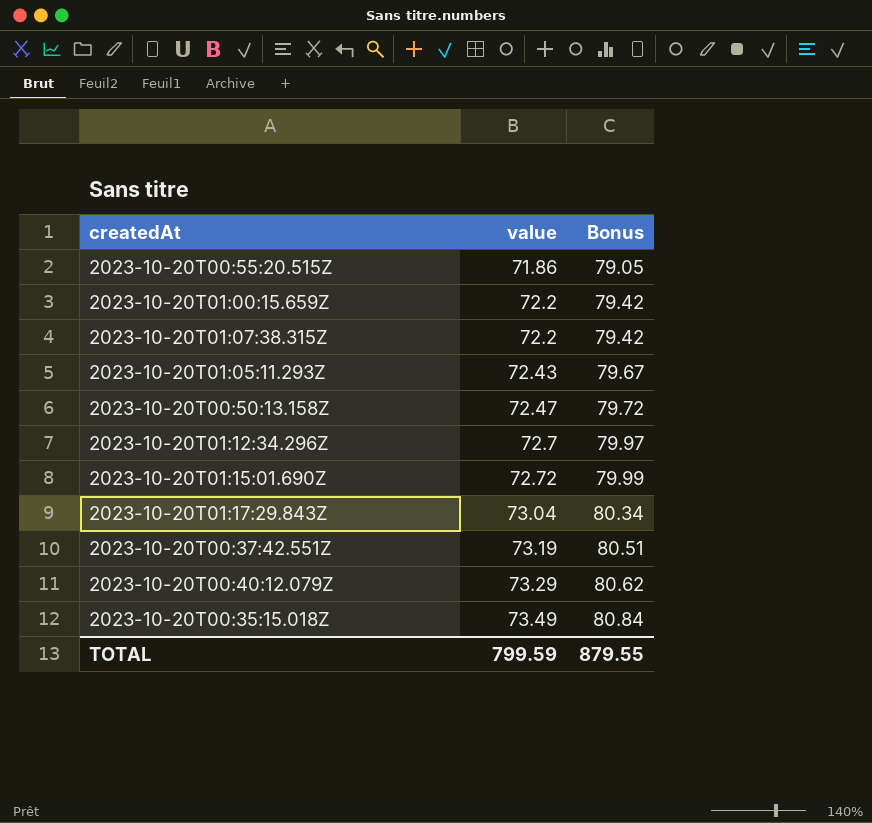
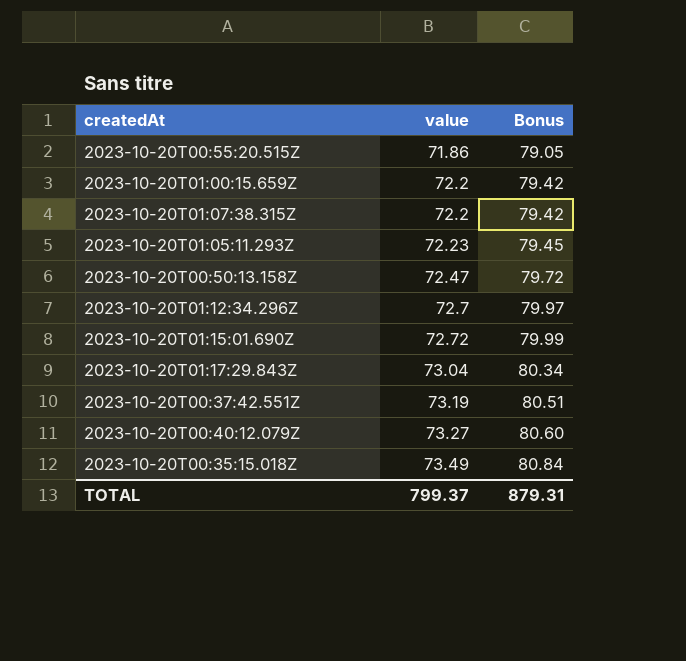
2023-10-20T01:05:11.293Z | value: 72.43 -> 72.23
2023-10-20T01:05:11.293Z | Bonus: 79.67 -> 79.45
2023-10-20T00:40:12.079Z | value: 73.29 -> 73.27
2023-10-20T00:40:12.079Z | Bonus: 80.62 -> 80.60
TOTAL | value: 799.59 -> 799.37
TOTAL | Bonus: 879.55 -> 879.31

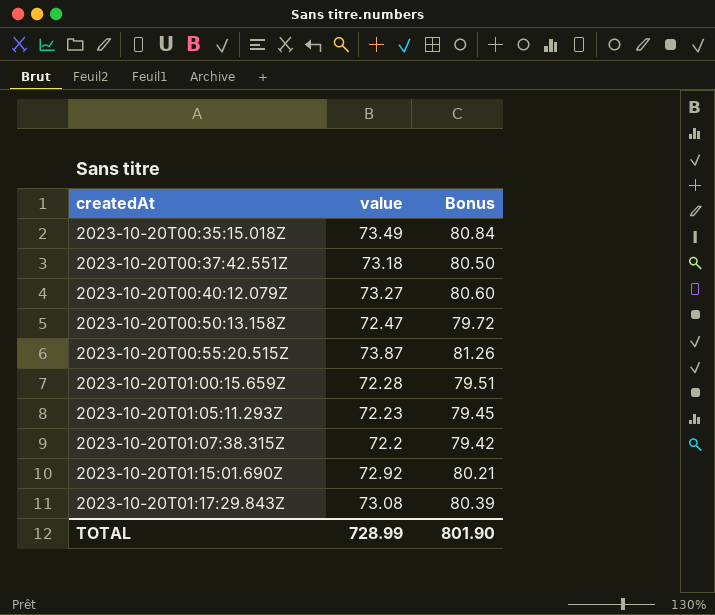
row order: value ascending -> createdAt ascending
row 2023-10-20T01:12:34.296Z: 72.7 | 79.97 -> none
2023-10-20T00:37:42.551Z | value: 73.19 -> 73.18
2023-10-20T00:37:42.551Z | Bonus: 80.51 -> 80.50
2023-10-20T00:55:20.515Z | value: 71.86 -> 73.87
2023-10-20T00:55:20.515Z | Bonus: 79.05 -> 81.26
2023-10-20T01:00:15.659Z | value: 72.2 -> 72.28
2023-10-20T01:00:15.659Z | Bonus: 79.42 -> 79.51
2023-10-20T01:15:01.690Z | value: 72.72 -> 72.92
2023-10-20T01:15:01.690Z | Bonus: 79.99 -> 80.21
2023-10-20T01:17:29.843Z | value: 73.04 -> 73.08
2023-10-20T01:17:29.843Z | Bonus: 80.34 -> 80.39
TOTAL | value: 799.37 -> 728.99
TOTAL | Bonus: 879.31 -> 801.90

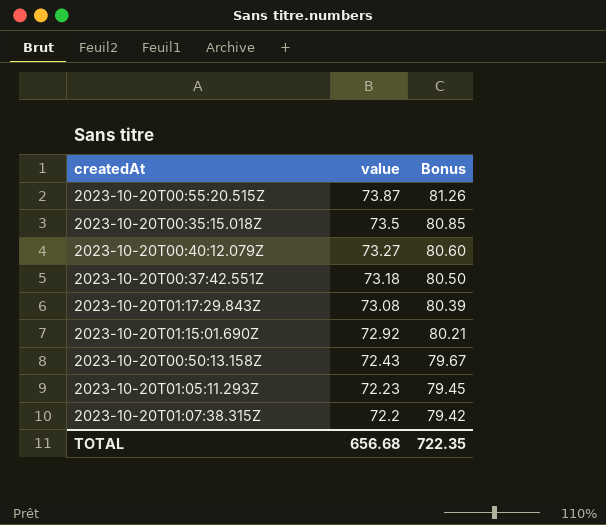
row order: createdAt ascending -> value descending
row 2023-10-20T01:00:15.659Z: 72.28 | 79.51 -> none
2023-10-20T00:35:15.018Z | value: 73.49 -> 73.5
2023-10-20T00:35:15.018Z | Bonus: 80.84 -> 80.85
2023-10-20T00:50:13.158Z | value: 72.47 -> 72.43
2023-10-20T00:50:13.158Z | Bonus: 79.72 -> 79.67
TOTAL | value: 728.99 -> 656.68
TOTAL | Bonus: 801.90 -> 722.35

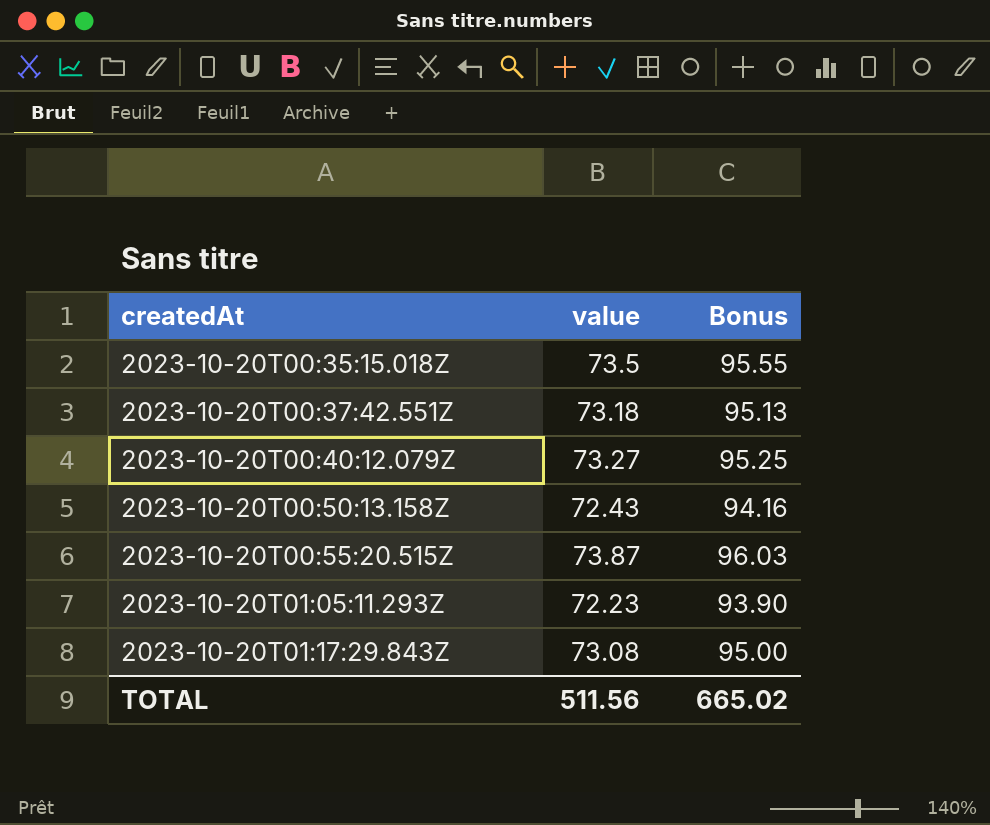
row order: value descending -> createdAt ascending
column Bonus | formula: [value] * 1.1 -> [value] * 1.3
row 2023-10-20T01:15:01.690Z: 72.92 | 80.21 -> none
row 2023-10-20T01:07:38.315Z: 72.2 | 79.42 -> none
TOTAL | value: 656.68 -> 511.56
TOTAL | Bonus: 722.35 -> 665.02

